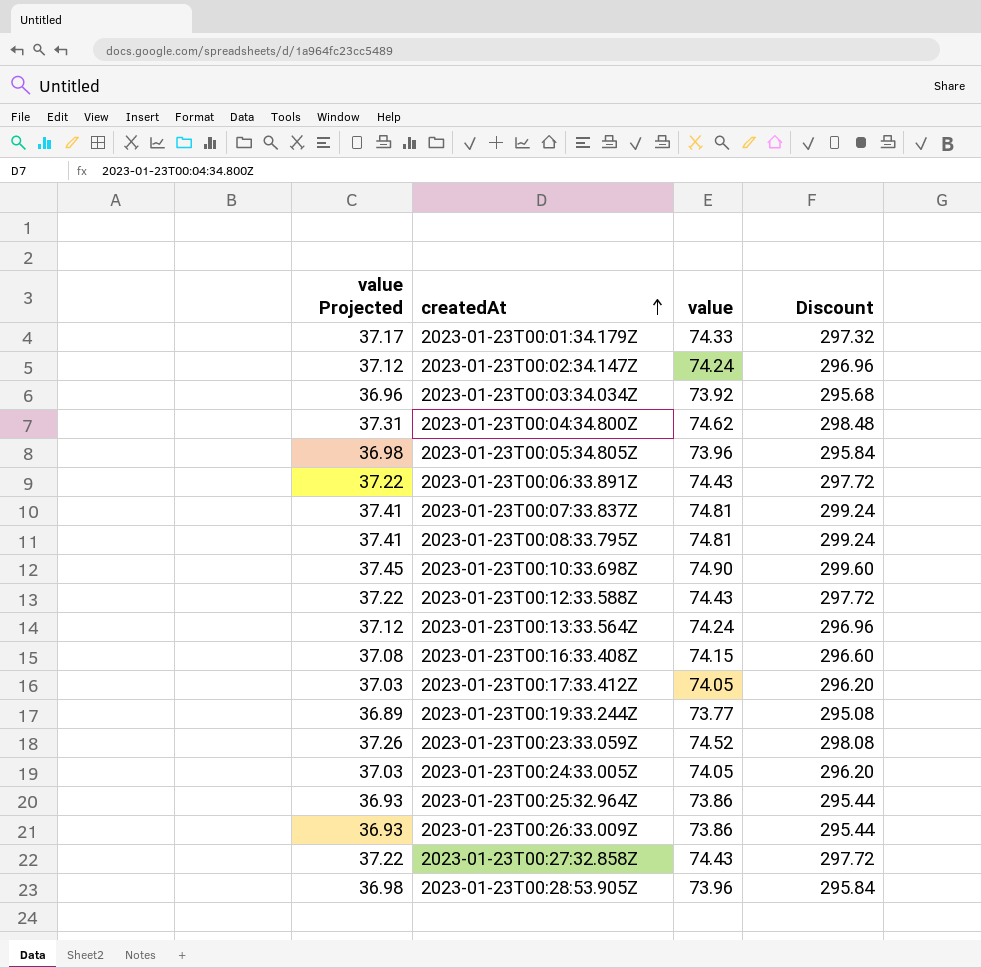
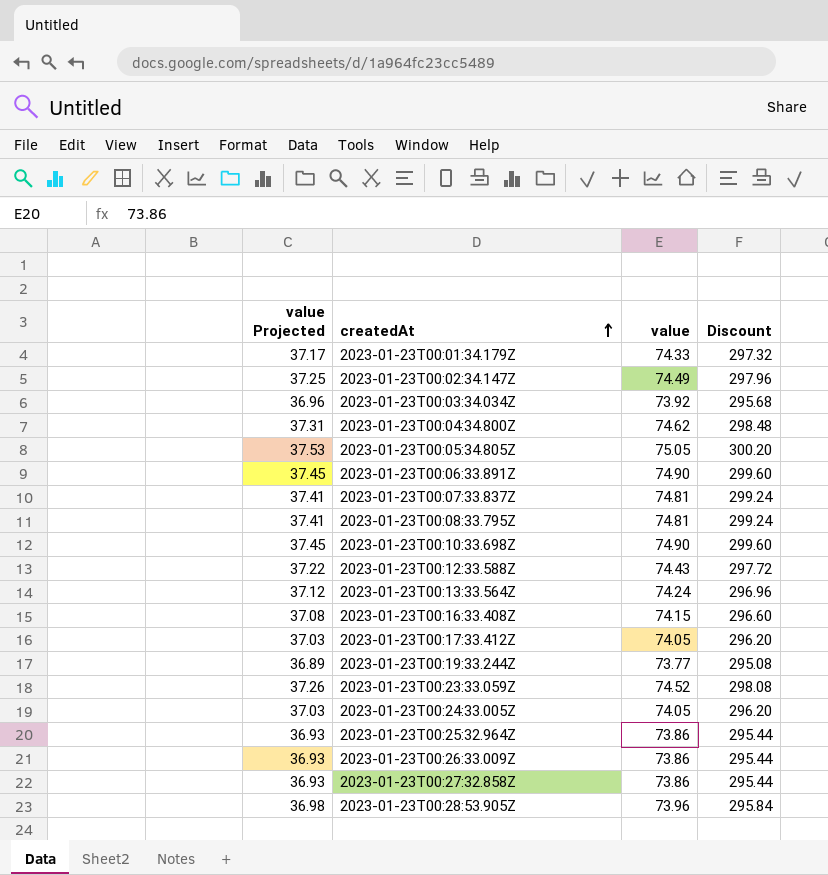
2023-01-23T00:02:34.147Z | value Projected: 37.12 -> 37.25
2023-01-23T00:02:34.147Z | value: 74.24 -> 74.49
2023-01-23T00:02:34.147Z | Discount: 296.96 -> 297.96
2023-01-23T00:05:34.805Z | value Projected: 36.98 -> 37.53
2023-01-23T00:05:34.805Z | value: 73.96 -> 75.05
2023-01-23T00:05:34.805Z | Discount: 295.84 -> 300.20
2023-01-23T00:06:33.891Z | value Projected: 37.22 -> 37.45
2023-01-23T00:06:33.891Z | value: 74.43 -> 74.90
2023-01-23T00:06:33.891Z | Discount: 297.72 -> 299.60
2023-01-23T00:27:32.858Z | value Projected: 37.22 -> 36.93
2023-01-23T00:27:32.858Z | value: 74.43 -> 73.86
2023-01-23T00:27:32.858Z | Discount: 297.72 -> 295.44

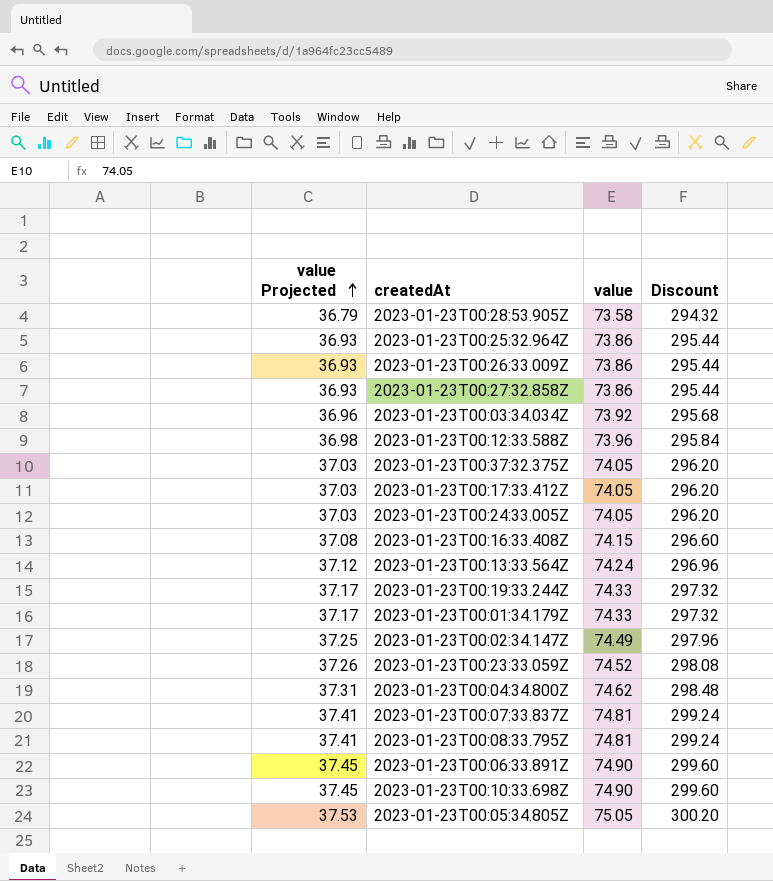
row order: createdAt ascending -> value Projected ascending
2023-01-23T00:28:53.905Z | value Projected: 36.98 -> 36.79
2023-01-23T00:28:53.905Z | value: 73.96 -> 73.58
2023-01-23T00:28:53.905Z | Discount: 295.84 -> 294.32
2023-01-23T00:12:33.588Z | value Projected: 37.22 -> 36.98
2023-01-23T00:12:33.588Z | value: 74.43 -> 73.96
2023-01-23T00:12:33.588Z | Discount: 297.72 -> 295.84
row 2023-01-23T00:37:32.375Z: none -> 37.03 | 74.05 | 296.20
2023-01-23T00:19:33.244Z | value Projected: 36.89 -> 37.17
2023-01-23T00:19:33.244Z | value: 73.77 -> 74.33
2023-01-23T00:19:33.244Z | Discount: 295.08 -> 297.32

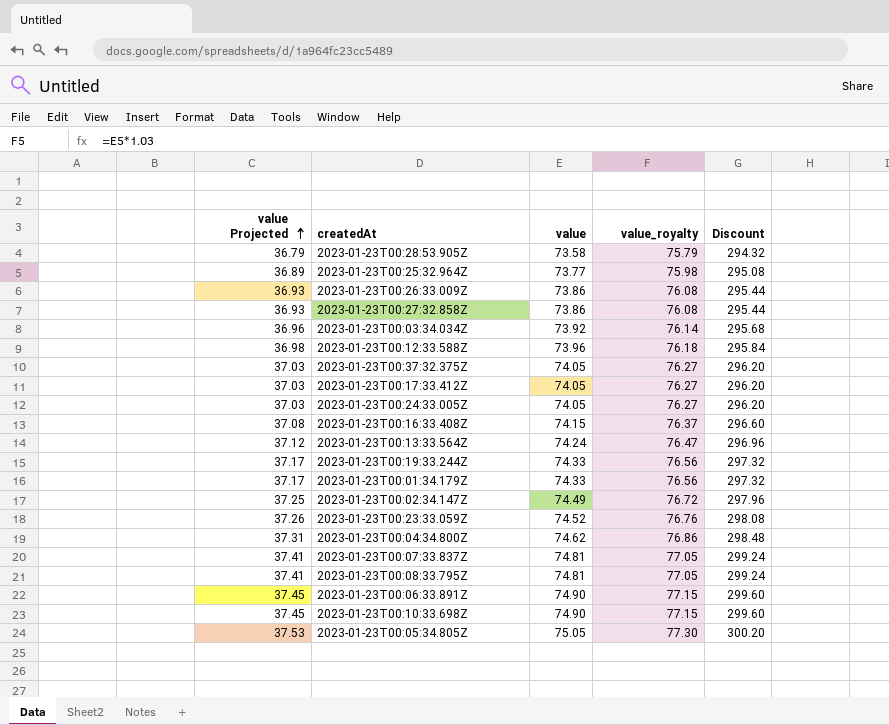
column value_royalty | formula: none -> [value] * 1.03
2023-01-23T00:25:32.964Z | value Projected: 36.93 -> 36.89
2023-01-23T00:25:32.964Z | value: 73.86 -> 73.77
2023-01-23T00:25:32.964Z | Discount: 295.44 -> 295.08

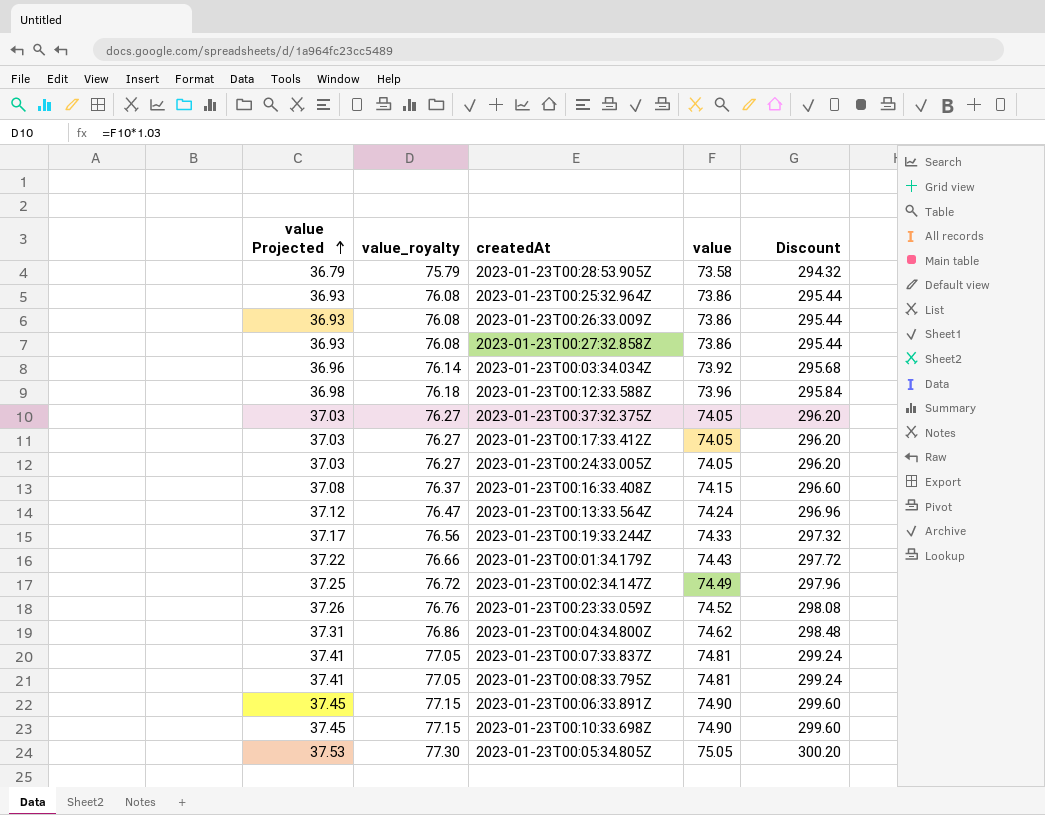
column value_royalty | position: 4 -> 2
2023-01-23T00:25:32.964Z | value Projected: 36.89 -> 36.93
2023-01-23T00:25:32.964Z | value_royalty: 75.98 -> 76.08
2023-01-23T00:25:32.964Z | value: 73.77 -> 73.86
2023-01-23T00:25:32.964Z | Discount: 295.08 -> 295.44
2023-01-23T00:01:34.179Z | value Projected: 37.17 -> 37.22
2023-01-23T00:01:34.179Z | value_royalty: 76.56 -> 76.66
2023-01-23T00:01:34.179Z | value: 74.33 -> 74.43
2023-01-23T00:01:34.179Z | Discount: 297.32 -> 297.72

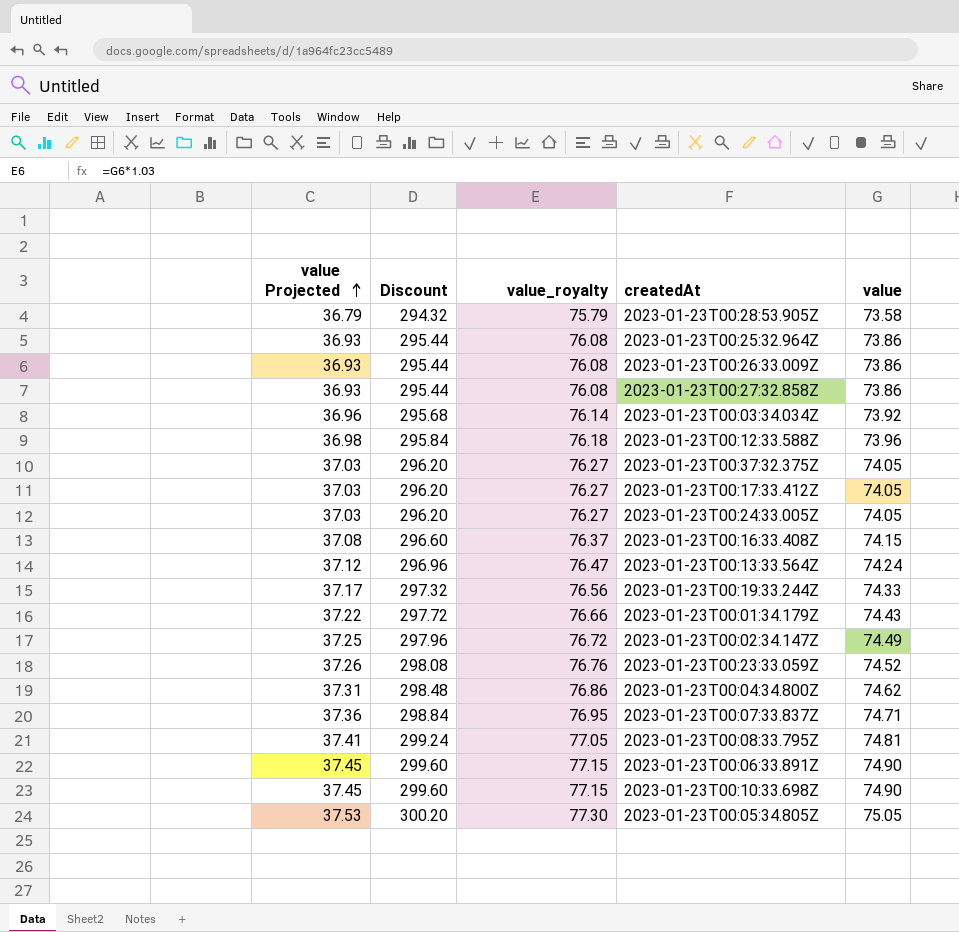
column Discount | position: 5 -> 2
2023-01-23T00:07:33.837Z | value Projected: 37.41 -> 37.36
2023-01-23T00:07:33.837Z | Discount: 299.24 -> 298.84
2023-01-23T00:07:33.837Z | value_royalty: 77.05 -> 76.95
2023-01-23T00:07:33.837Z | value: 74.81 -> 74.71

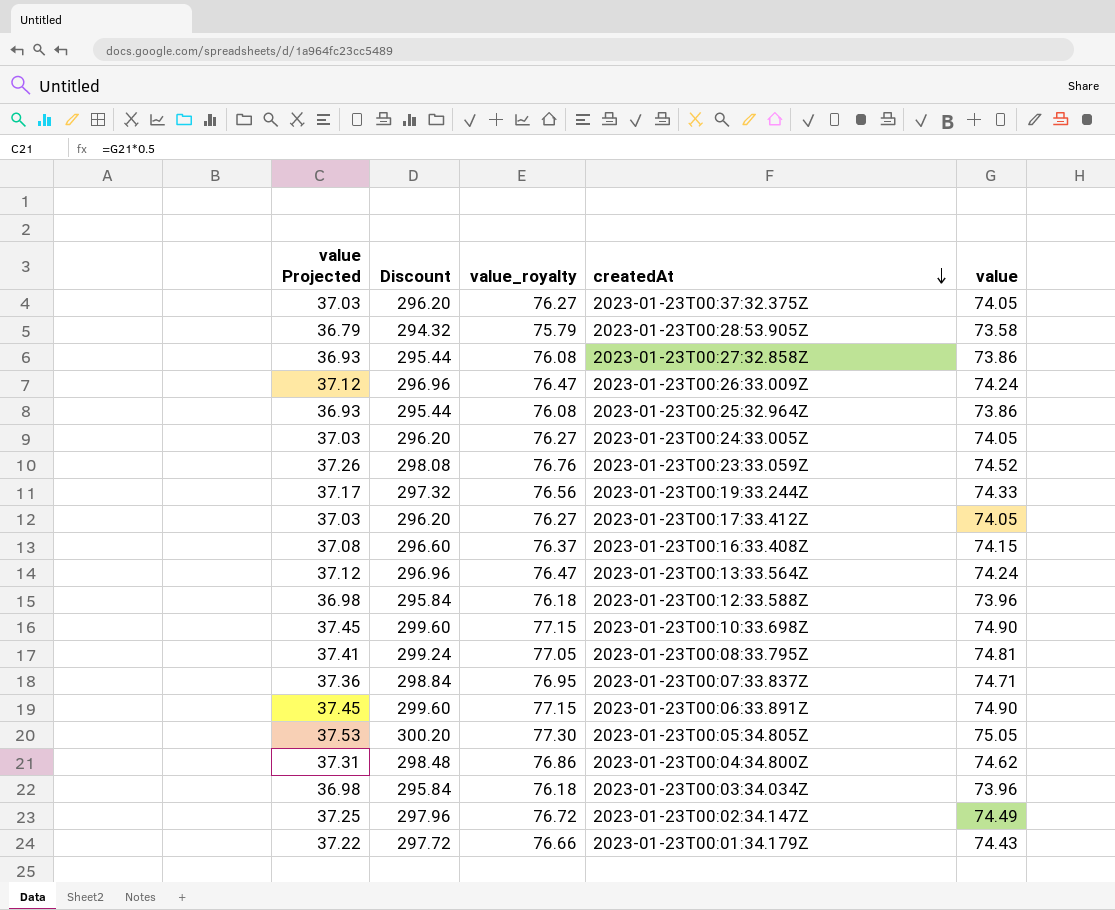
row order: value Projected ascending -> createdAt descending
2023-01-23T00:26:33.009Z | value Projected: 36.93 -> 37.12
2023-01-23T00:26:33.009Z | Discount: 295.44 -> 296.96
2023-01-23T00:26:33.009Z | value_royalty: 76.08 -> 76.47
2023-01-23T00:26:33.009Z | value: 73.86 -> 74.24
2023-01-23T00:03:34.034Z | value Projected: 36.96 -> 36.98
2023-01-23T00:03:34.034Z | Discount: 295.68 -> 295.84
2023-01-23T00:03:34.034Z | value_royalty: 76.14 -> 76.18
2023-01-23T00:03:34.034Z | value: 73.92 -> 73.96

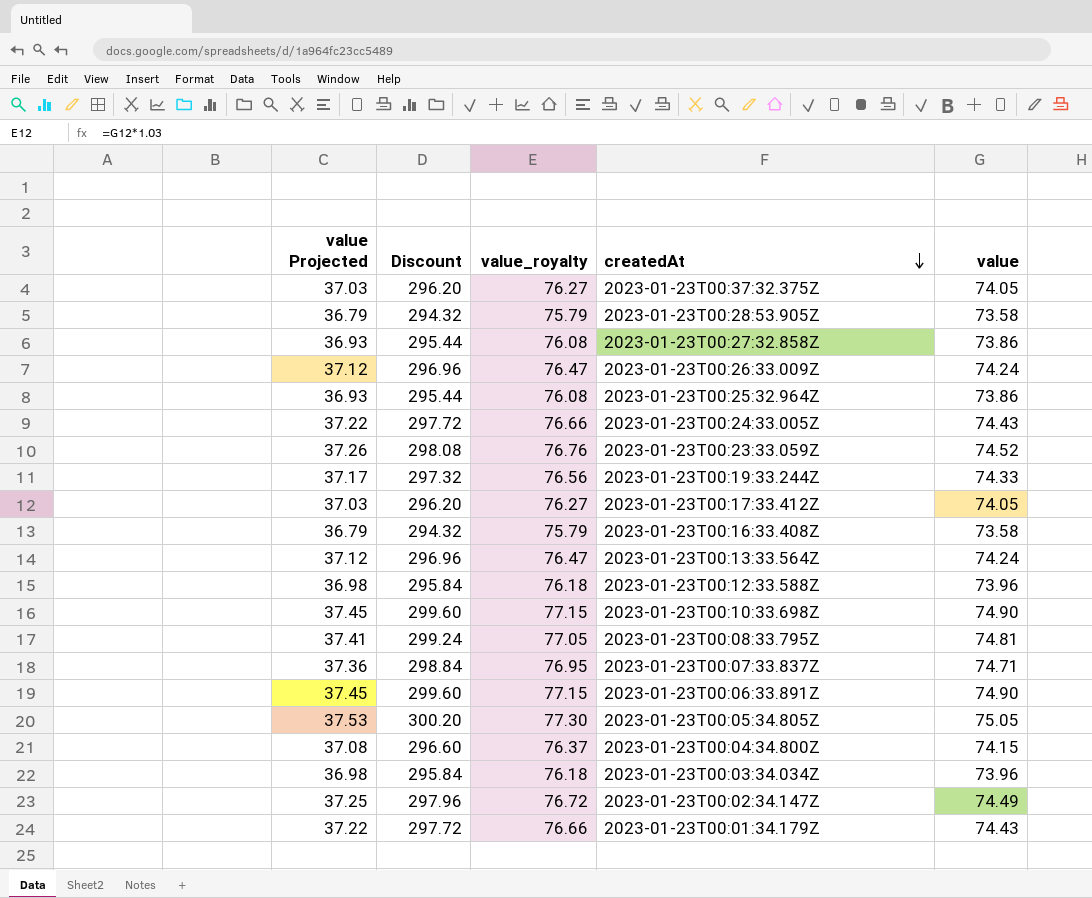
2023-01-23T00:24:33.005Z | value Projected: 37.03 -> 37.22
2023-01-23T00:24:33.005Z | Discount: 296.20 -> 297.72
2023-01-23T00:24:33.005Z | value_royalty: 76.27 -> 76.66
2023-01-23T00:24:33.005Z | value: 74.05 -> 74.43
2023-01-23T00:16:33.408Z | value Projected: 37.08 -> 36.79
2023-01-23T00:16:33.408Z | Discount: 296.60 -> 294.32
2023-01-23T00:16:33.408Z | value_royalty: 76.37 -> 75.79
2023-01-23T00:16:33.408Z | value: 74.15 -> 73.58
2023-01-23T00:04:34.800Z | value Projected: 37.31 -> 37.08
2023-01-23T00:04:34.800Z | Discount: 298.48 -> 296.60
2023-01-23T00:04:34.800Z | value_royalty: 76.86 -> 76.37
2023-01-23T00:04:34.800Z | value: 74.62 -> 74.15

